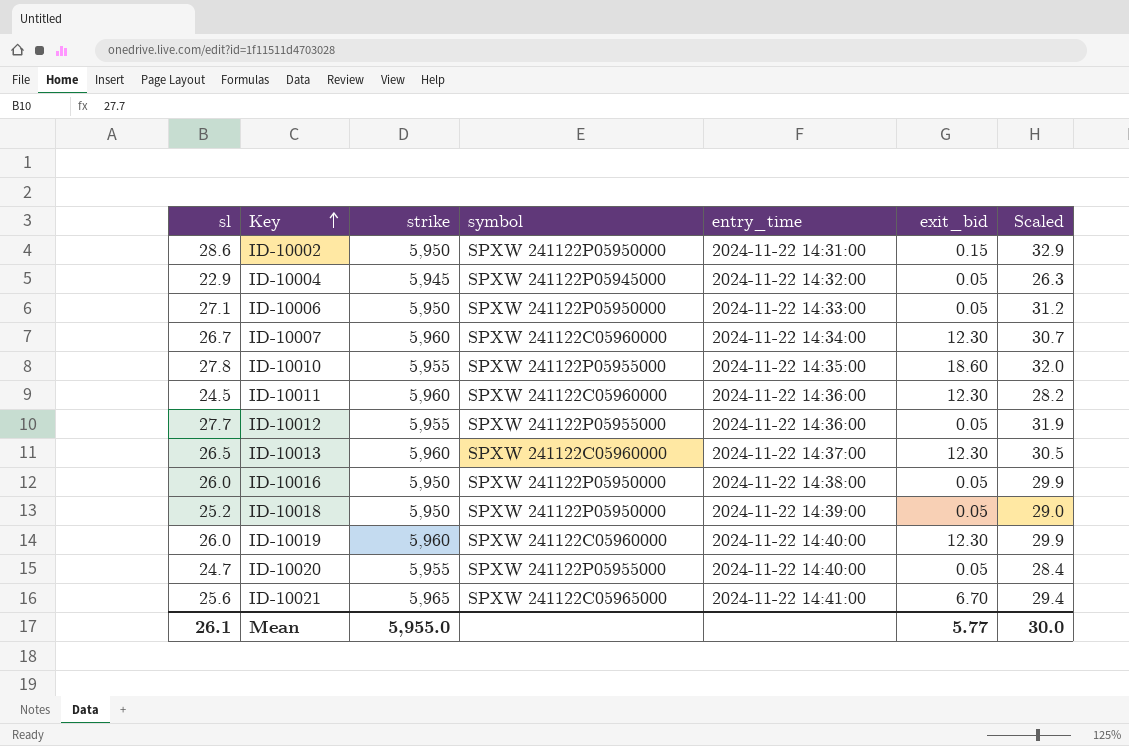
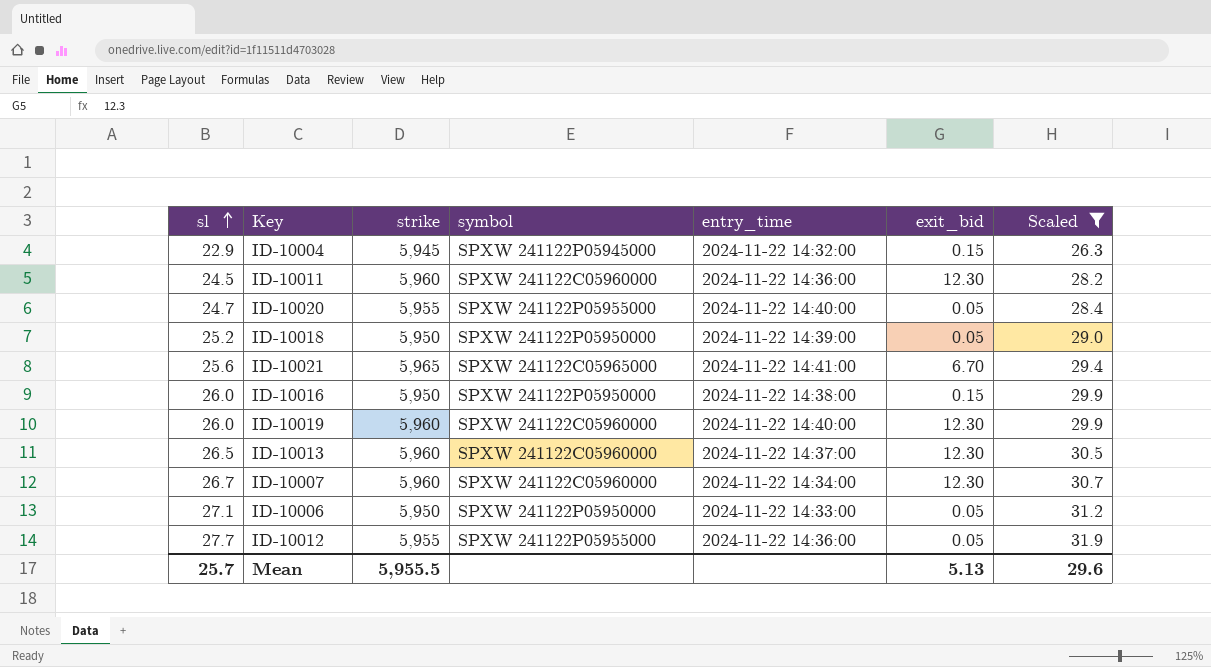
filter: none -> Scaled <= 31.9
row order: Key ascending -> sl ascending
ID-10004 | exit_bid: 0.05 -> 0.15
ID-10016 | exit_bid: 0.05 -> 0.15
Mean | sl: 26.1 -> 25.7
Mean | strike: 5,955.0 -> 5,955.5
Mean | exit_bid: 5.77 -> 5.13
Mean | Scaled: 30.0 -> 29.6

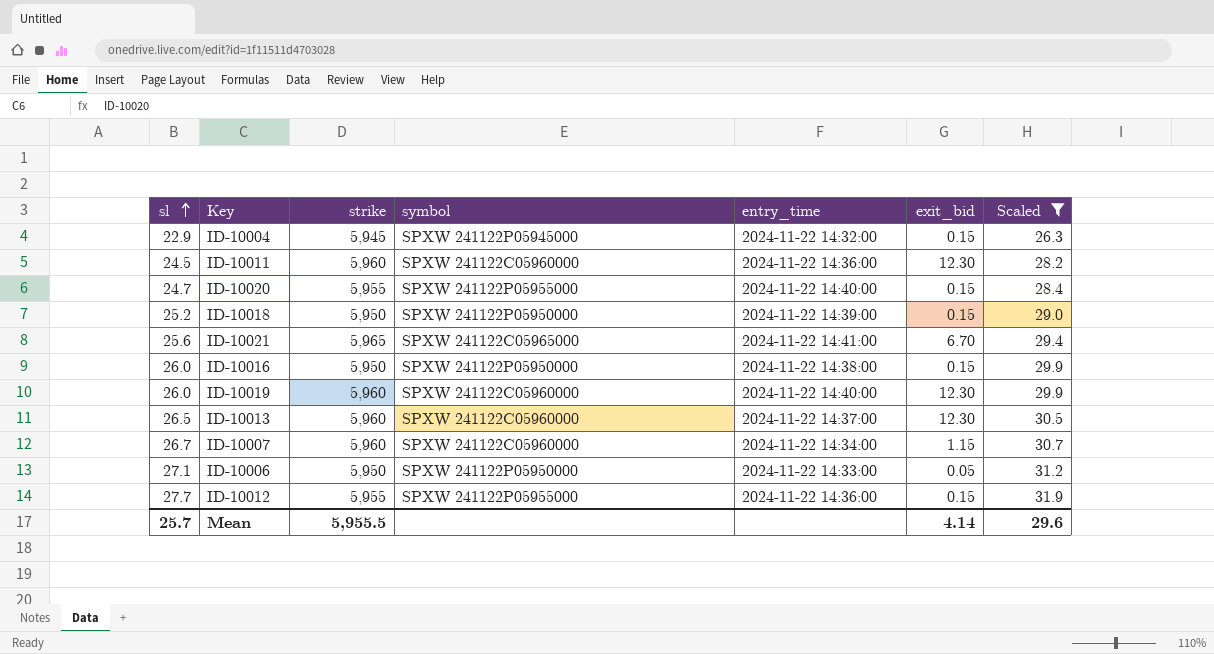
ID-10020 | exit_bid: 0.05 -> 0.15
ID-10018 | exit_bid: 0.05 -> 0.15
ID-10007 | exit_bid: 12.30 -> 1.15
ID-10012 | exit_bid: 0.05 -> 0.15
Mean | exit_bid: 5.13 -> 4.14

